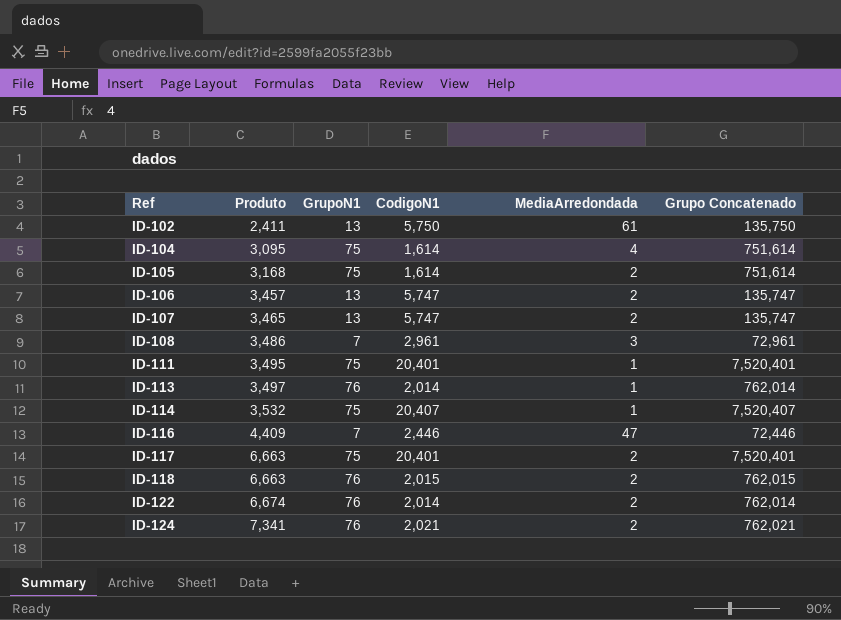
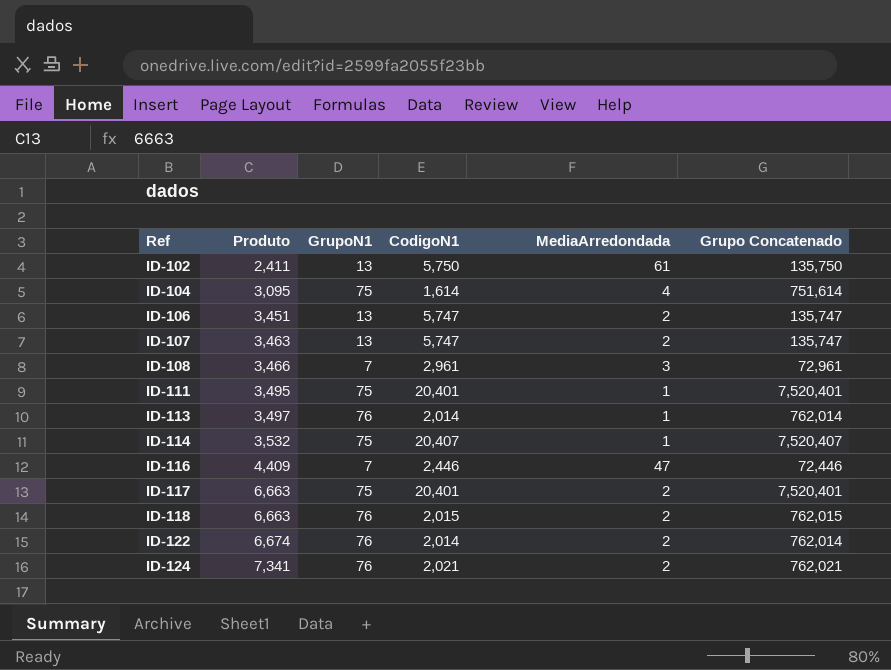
row ID-105: 3,168 | 75 | 1,614 | 2 | 751,614 -> none
ID-106 | Produto: 3,457 -> 3,451
ID-107 | Produto: 3,465 -> 3,463
ID-108 | Produto: 3,486 -> 3,466

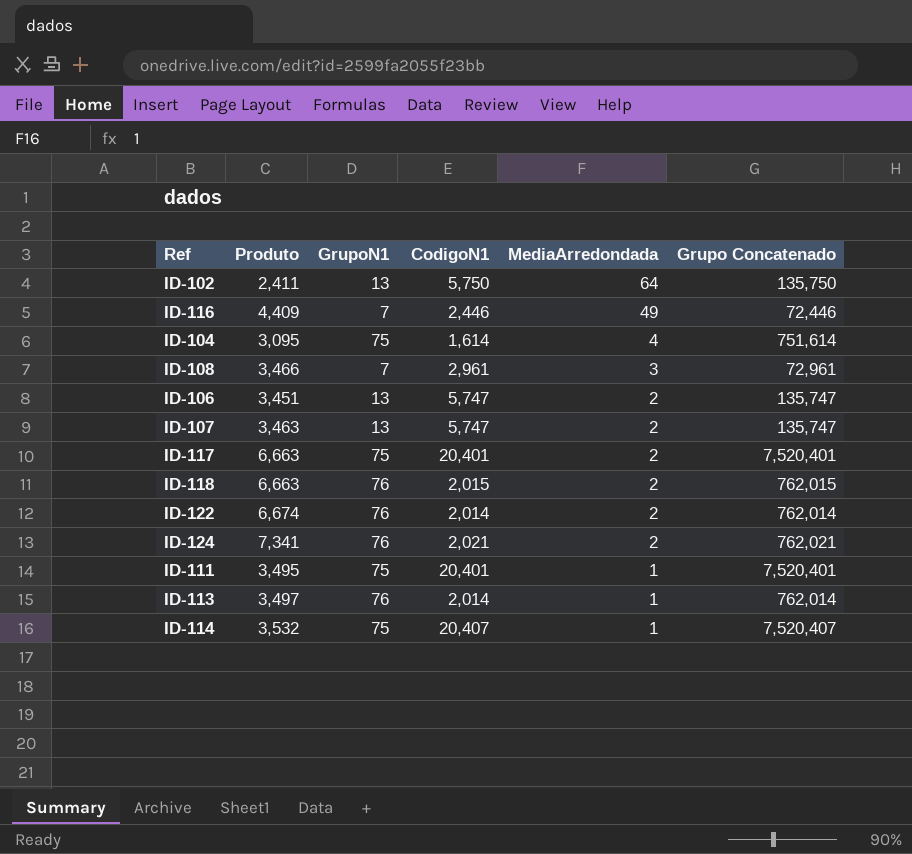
row order: Ref ascending -> MediaArredondada descending
ID-102 | MediaArredondada: 61 -> 64
ID-116 | MediaArredondada: 47 -> 49

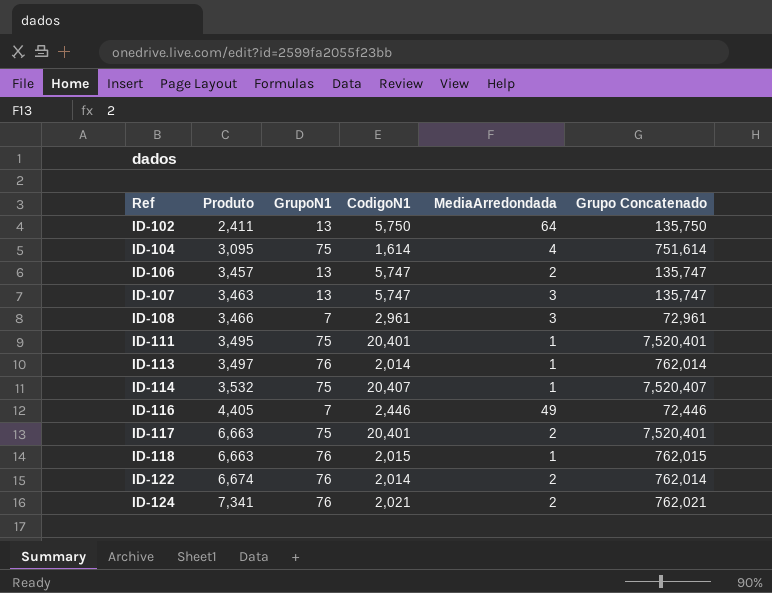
row order: MediaArredondada descending -> Ref ascending
ID-106 | Produto: 3,451 -> 3,457
ID-107 | MediaArredondada: 2 -> 3
ID-116 | Produto: 4,409 -> 4,405
ID-118 | MediaArredondada: 2 -> 1

